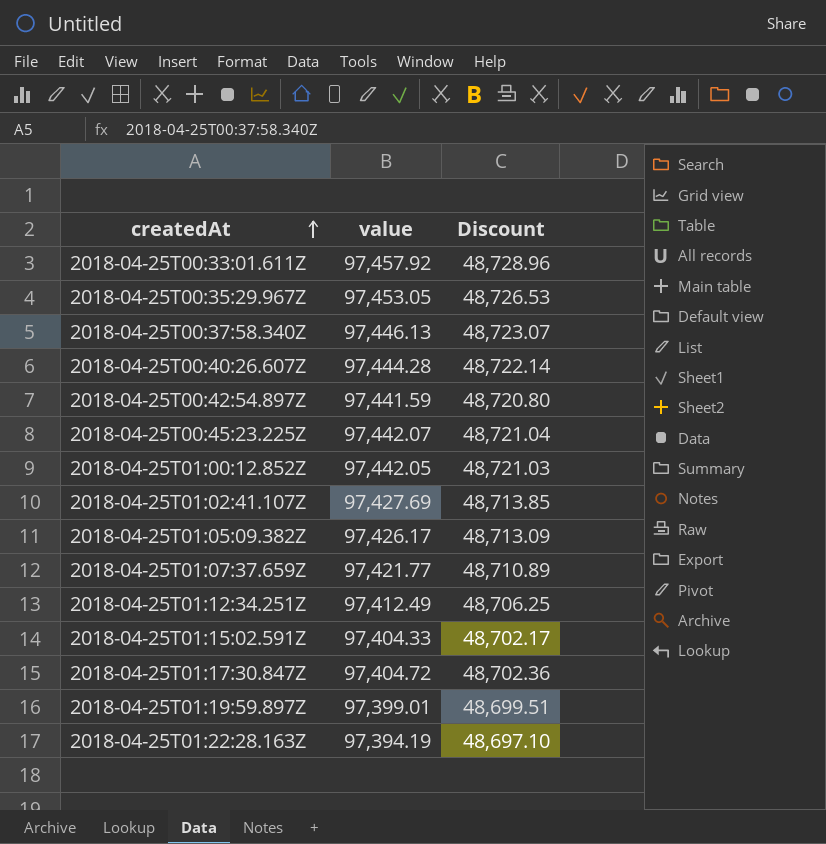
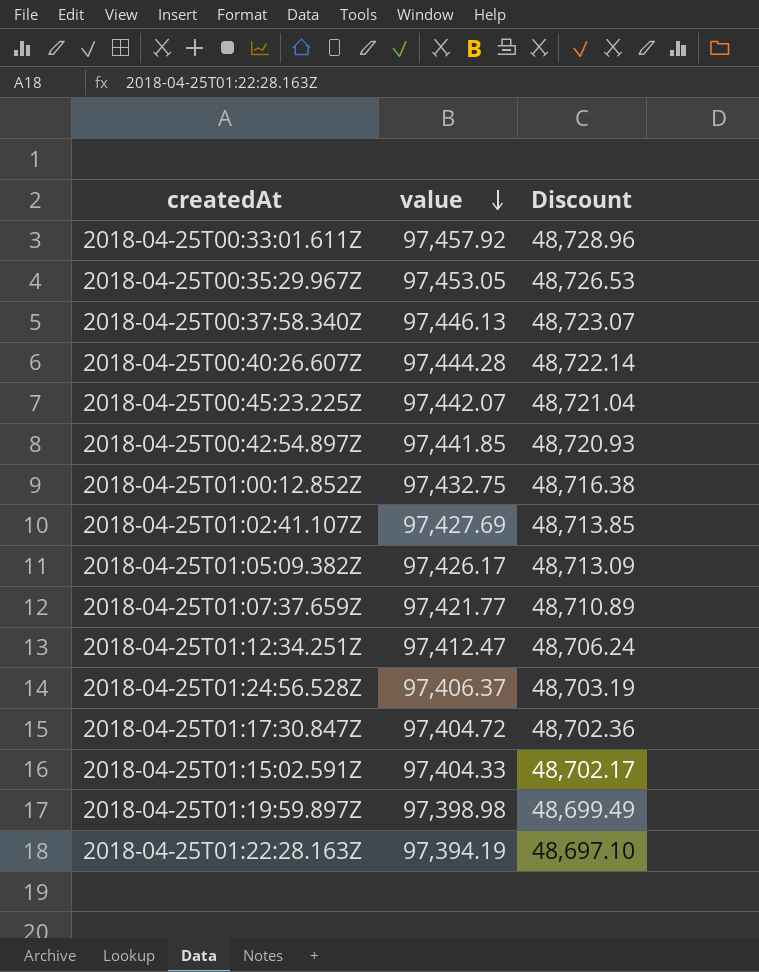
row order: createdAt ascending -> value descending
2018-04-25T00:42:54.897Z | value: 97,441.59 -> 97,441.85
2018-04-25T00:42:54.897Z | Discount: 48,720.80 -> 48,720.93
2018-04-25T01:00:12.852Z | value: 97,442.05 -> 97,432.75
2018-04-25T01:00:12.852Z | Discount: 48,721.03 -> 48,716.38
2018-04-25T01:12:34.251Z | value: 97,412.49 -> 97,412.47
2018-04-25T01:12:34.251Z | Discount: 48,706.25 -> 48,706.24
row 2018-04-25T01:24:56.528Z: none -> 97,406.37 | 48,703.19
2018-04-25T01:19:59.897Z | value: 97,399.01 -> 97,398.98
2018-04-25T01:19:59.897Z | Discount: 48,699.51 -> 48,699.49

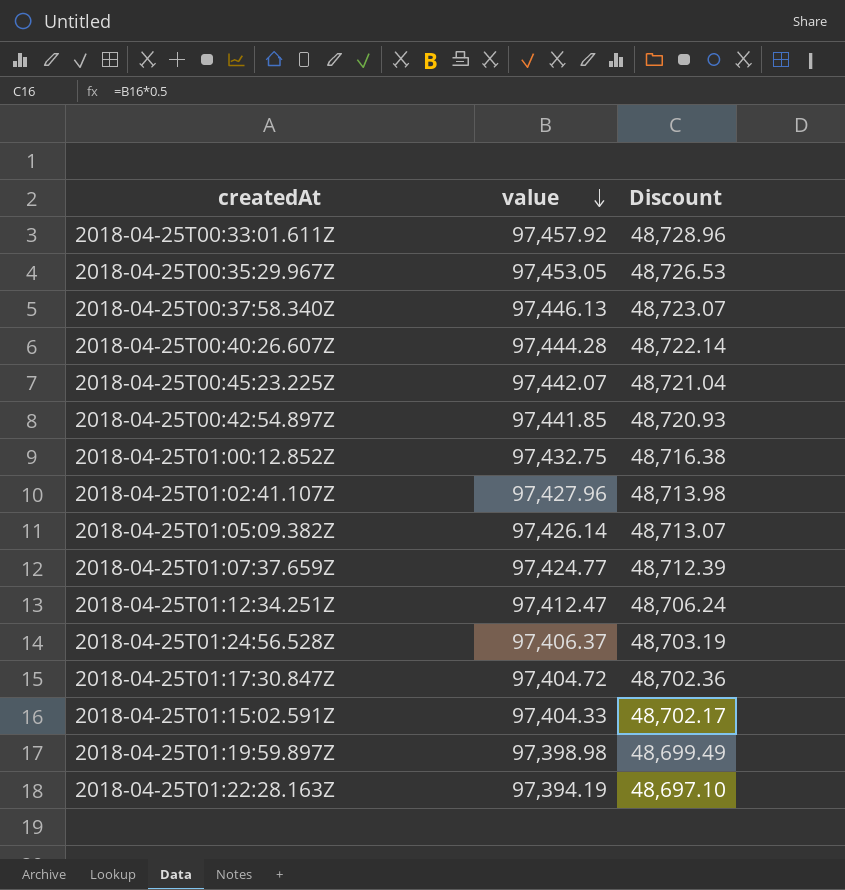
2018-04-25T01:02:41.107Z | value: 97,427.69 -> 97,427.96
2018-04-25T01:02:41.107Z | Discount: 48,713.85 -> 48,713.98
2018-04-25T01:05:09.382Z | value: 97,426.17 -> 97,426.14
2018-04-25T01:05:09.382Z | Discount: 48,713.09 -> 48,713.07
2018-04-25T01:07:37.659Z | value: 97,421.77 -> 97,424.77
2018-04-25T01:07:37.659Z | Discount: 48,710.89 -> 48,712.39

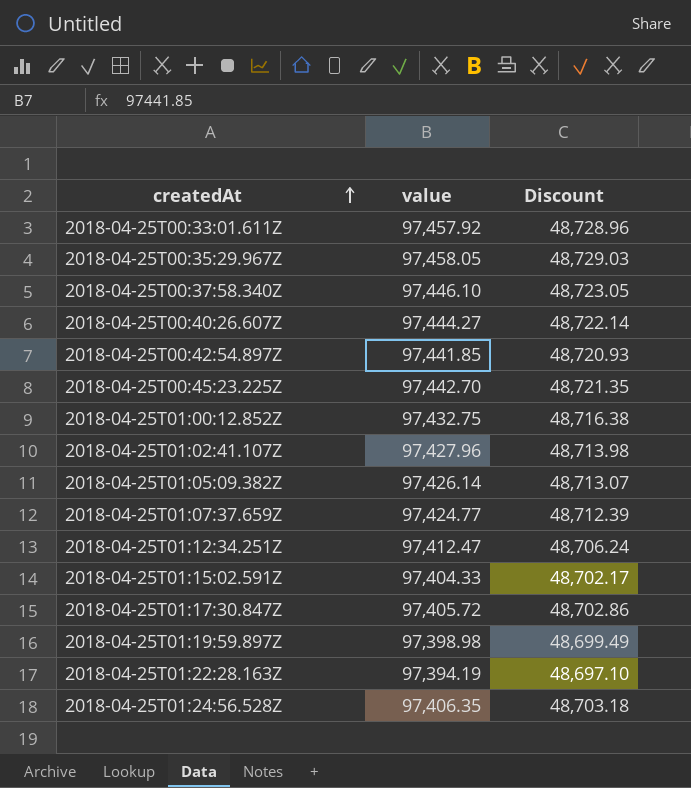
row order: value descending -> createdAt ascending
2018-04-25T00:35:29.967Z | value: 97,453.05 -> 97,458.05
2018-04-25T00:35:29.967Z | Discount: 48,726.53 -> 48,729.03
2018-04-25T00:37:58.340Z | value: 97,446.13 -> 97,446.10
2018-04-25T00:37:58.340Z | Discount: 48,723.07 -> 48,723.05
2018-04-25T00:40:26.607Z | value: 97,444.28 -> 97,444.27
2018-04-25T00:45:23.225Z | value: 97,442.07 -> 97,442.70
2018-04-25T00:45:23.225Z | Discount: 48,721.04 -> 48,721.35
2018-04-25T01:17:30.847Z | value: 97,404.72 -> 97,405.72
2018-04-25T01:17:30.847Z | Discount: 48,702.36 -> 48,702.86
2018-04-25T01:24:56.528Z | value: 97,406.37 -> 97,406.35
2018-04-25T01:24:56.528Z | Discount: 48,703.19 -> 48,703.18

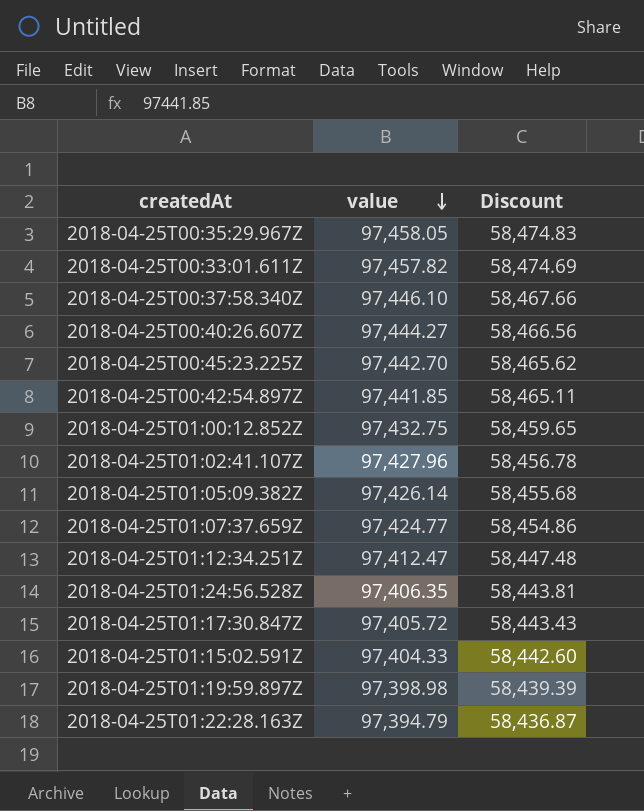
row order: createdAt ascending -> value descending
column Discount | formula: [value] * 0.5 -> [value] * 0.6
2018-04-25T00:33:01.611Z | value: 97,457.92 -> 97,457.82
2018-04-25T01:22:28.163Z | value: 97,394.19 -> 97,394.79

